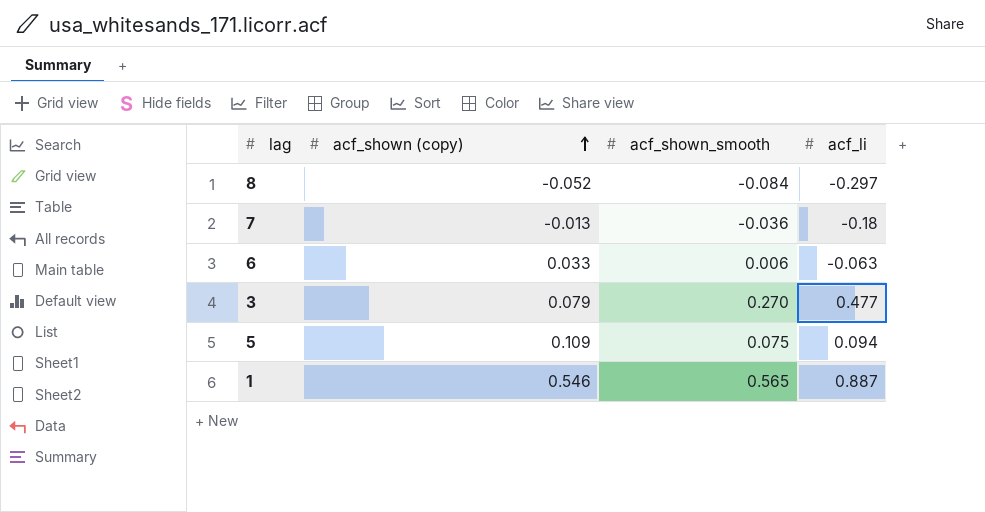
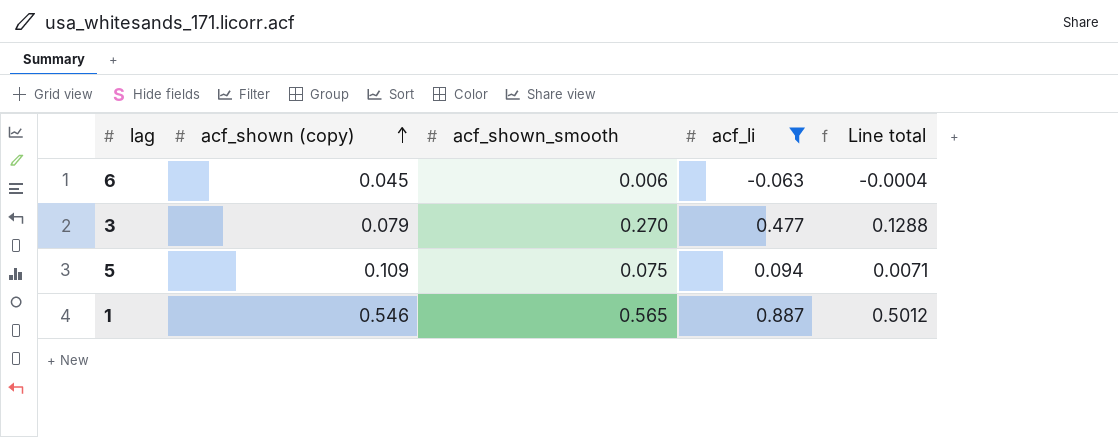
filter: none -> acf_li >= -0.063
column Line total | formula: none -> [acf_shown_smooth] * [acf_li]
6 | acf_shown (copy): 0.033 -> 0.045

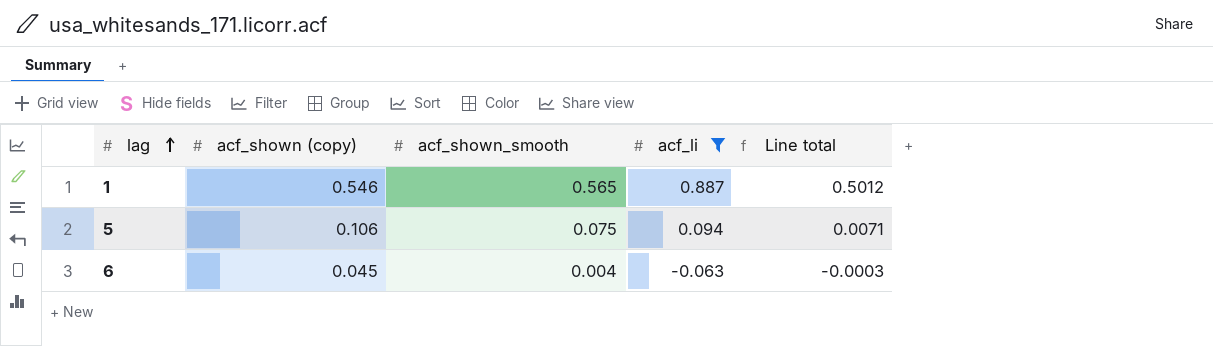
row order: acf_shown (copy) ascending -> lag ascending
row 3: 0.079 | 0.270 | 0.477 | 0.1288 -> none
5 | acf_shown (copy): 0.109 -> 0.106
6 | acf_shown_smooth: 0.006 -> 0.004
6 | Line total: -0.0004 -> -0.0003

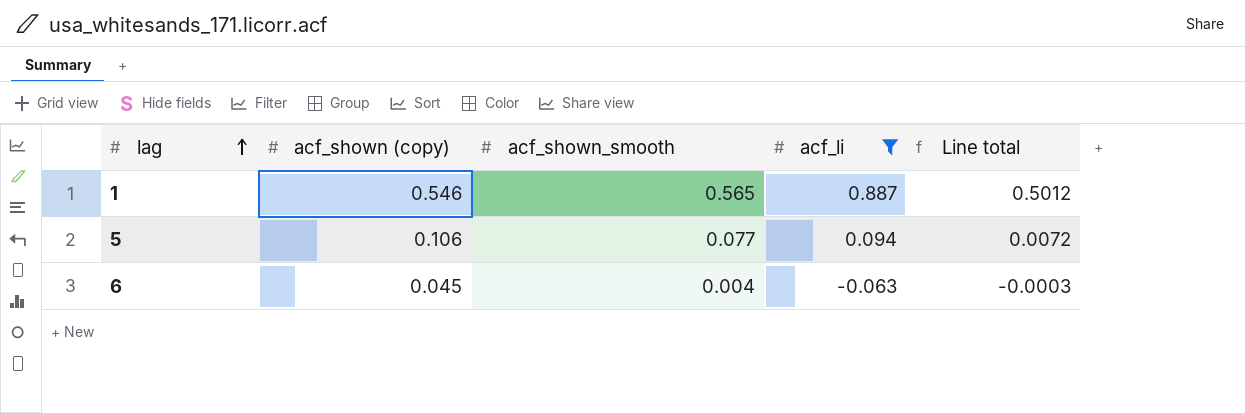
5 | acf_shown_smooth: 0.075 -> 0.077
5 | Line total: 0.0071 -> 0.0072

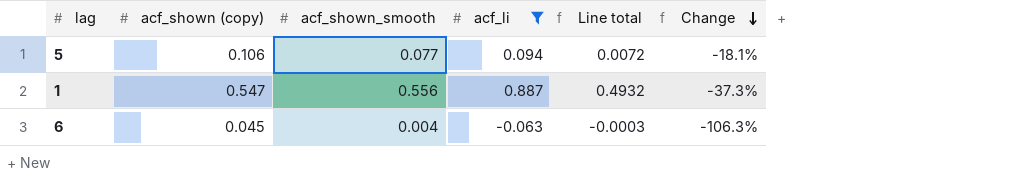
row order: lag ascending -> Change descending
column Change | formula: none -> ([acf_shown_smooth] - [acf_li]) / [acf_li]
1 | acf_shown (copy): 0.546 -> 0.547
1 | acf_shown_smooth: 0.565 -> 0.556
1 | Line total: 0.5012 -> 0.4932

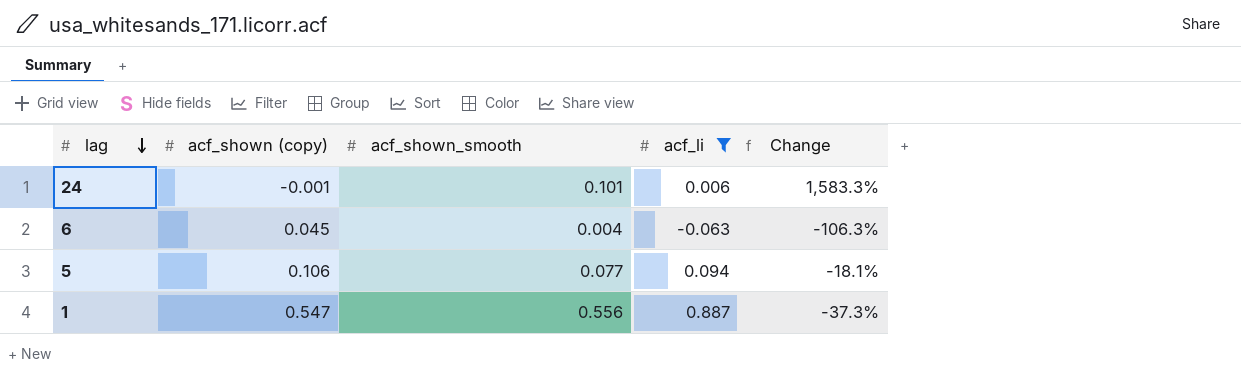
row order: Change descending -> lag descending
column Line total | formula: [acf_shown_smooth] * [acf_li] -> none
row 24: none -> -0.001 | 0.101 | 0.006 | 1,583.3%

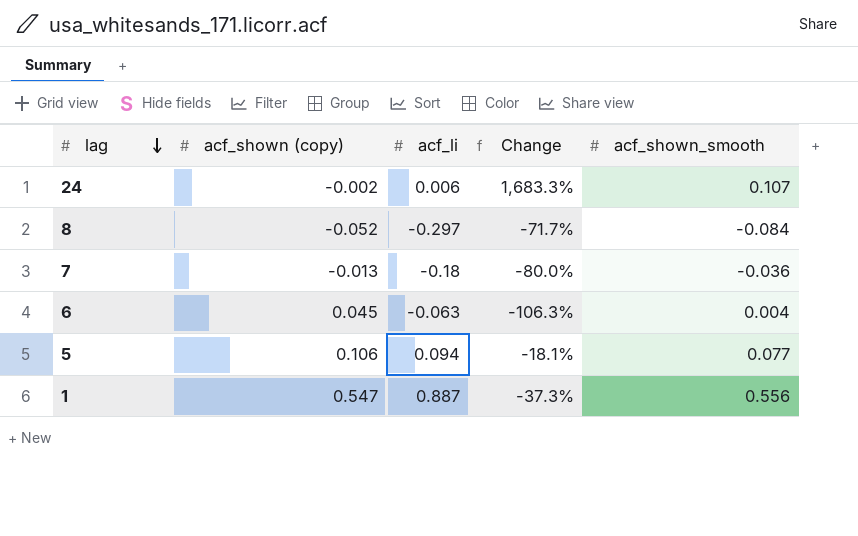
filter: acf_li >= -0.063 -> none
column acf_shown_smooth | position: 3 -> 5
24 | acf_shown (copy): -0.001 -> -0.002
24 | Change: 1,583.3% -> 1,683.3%
24 | acf_shown_smooth: 0.101 -> 0.107

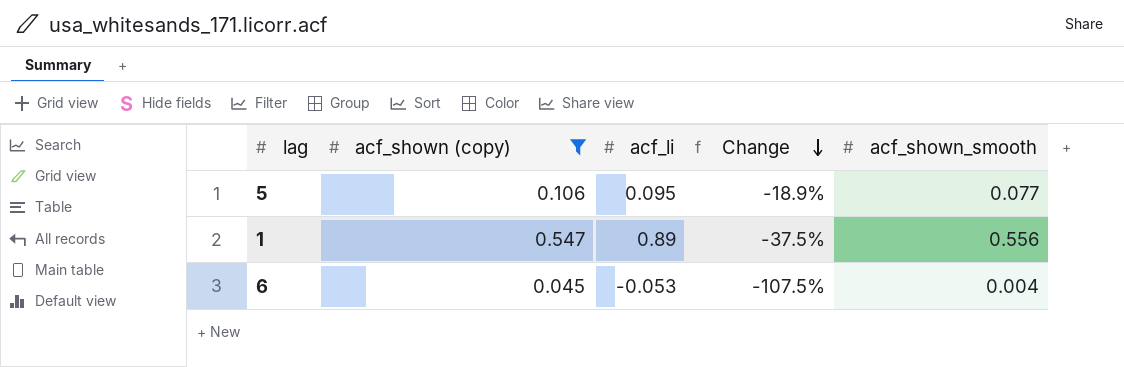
filter: none -> acf_shown (copy) >= 0.045
row order: lag descending -> Change descending
5 | acf_li: 0.094 -> 0.095
5 | Change: -18.1% -> -18.9%
1 | acf_li: 0.887 -> 0.89
1 | Change: -37.3% -> -37.5%
6 | acf_li: -0.063 -> -0.053
6 | Change: -106.3% -> -107.5%

